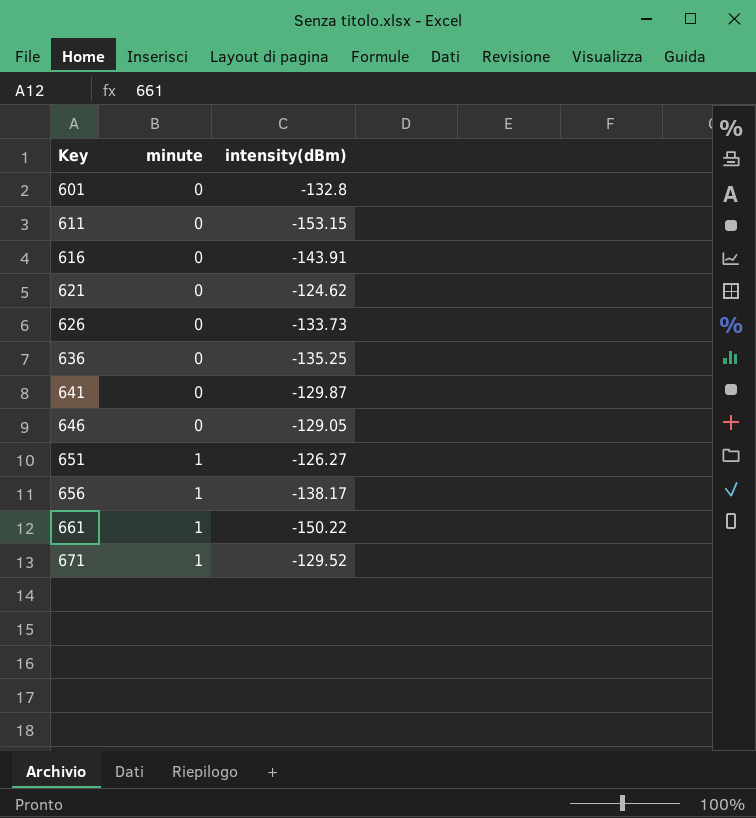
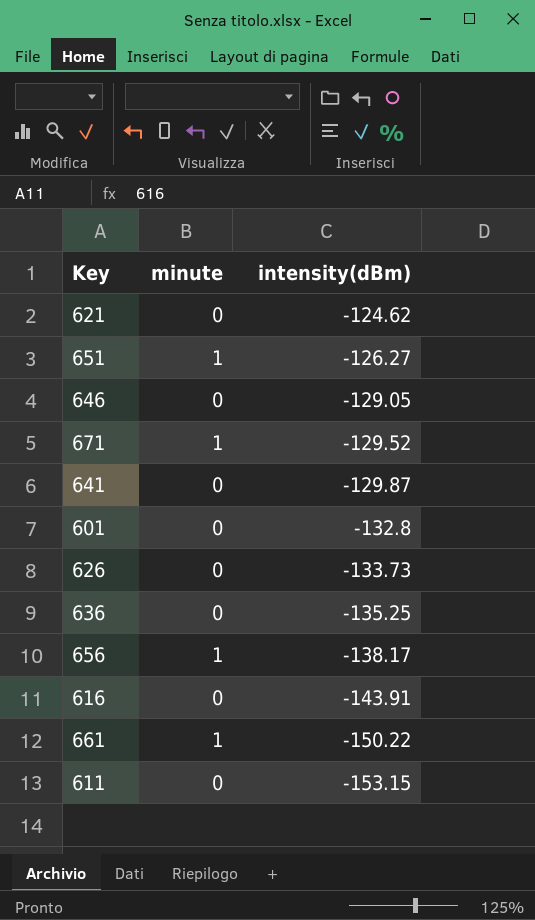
row order: Key ascending -> intensity(dBm) descending

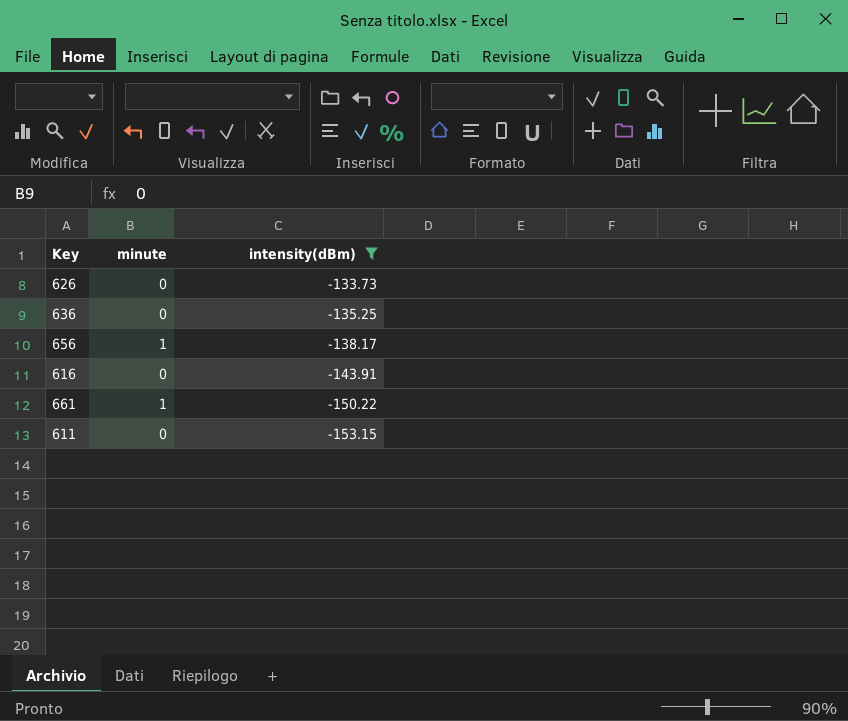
filter: none -> intensity(dBm) <= -133.73

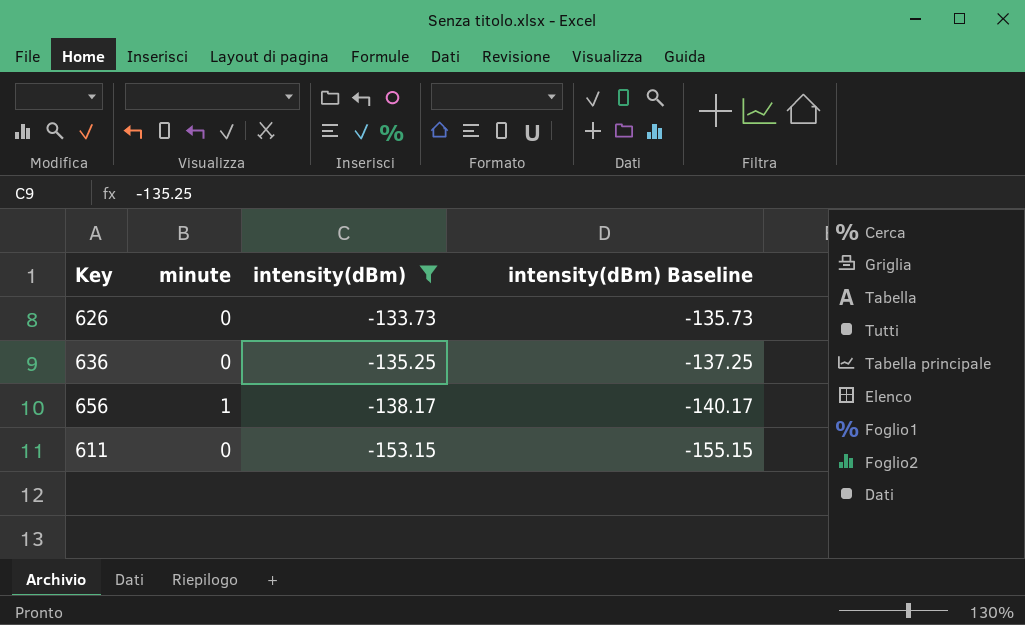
column intensity(dBm) Baseline | formula: none -> [intensity(dBm)] - 2
row 616: 0 | -143.91 -> none
row 661: 1 | -150.22 -> none

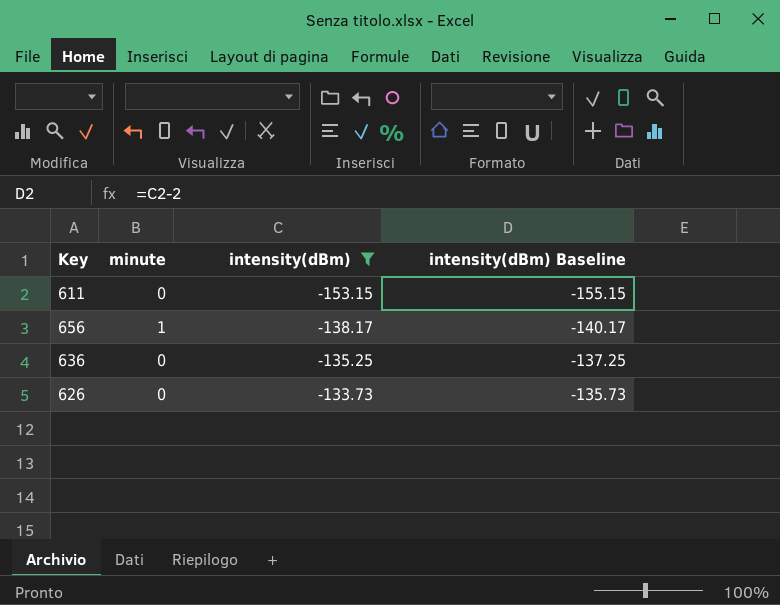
row order: intensity(dBm) descending -> intensity(dBm) ascending

